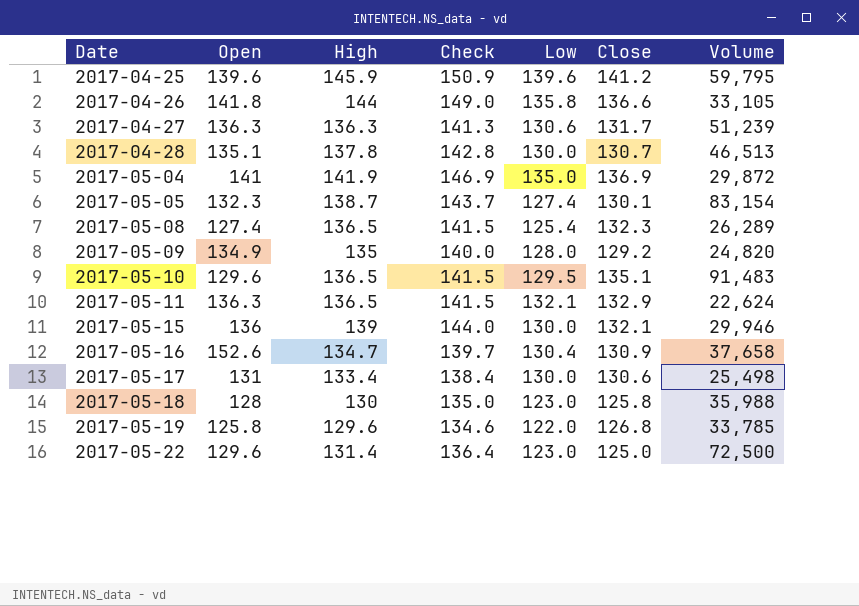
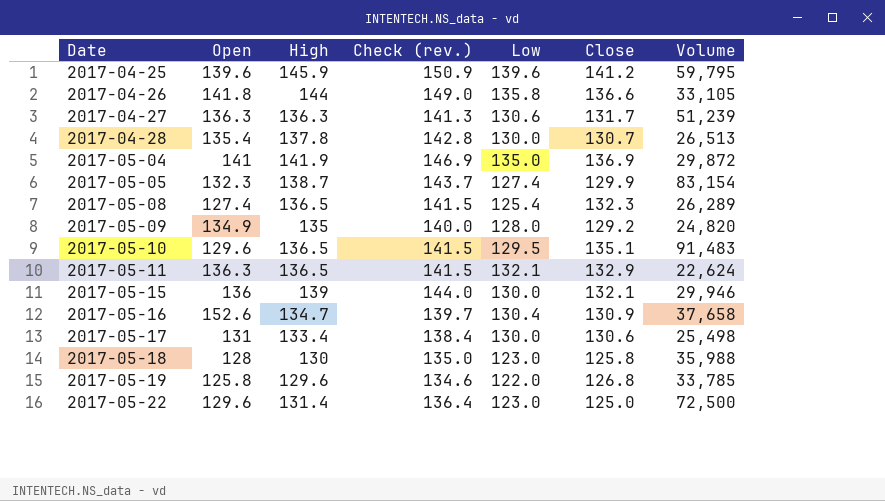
column name: Check -> Check (rev.)
2017-04-28 | Open: 135.1 -> 135.4
2017-04-28 | Volume: 46,513 -> 26,513
2017-05-05 | Close: 130.1 -> 129.9

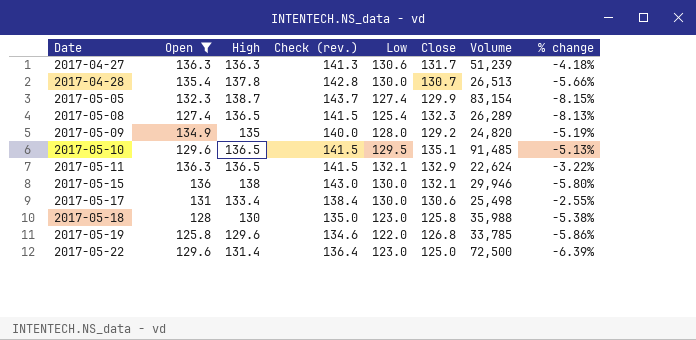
filter: none -> Open <= 136.3
column % change | formula: none -> ([Low] - [High]) / [High]
2017-05-10 | Volume: 91,483 -> 91,485
2017-05-15 | High: 139 -> 138
2017-05-15 | Check (rev.): 144.0 -> 143.0

